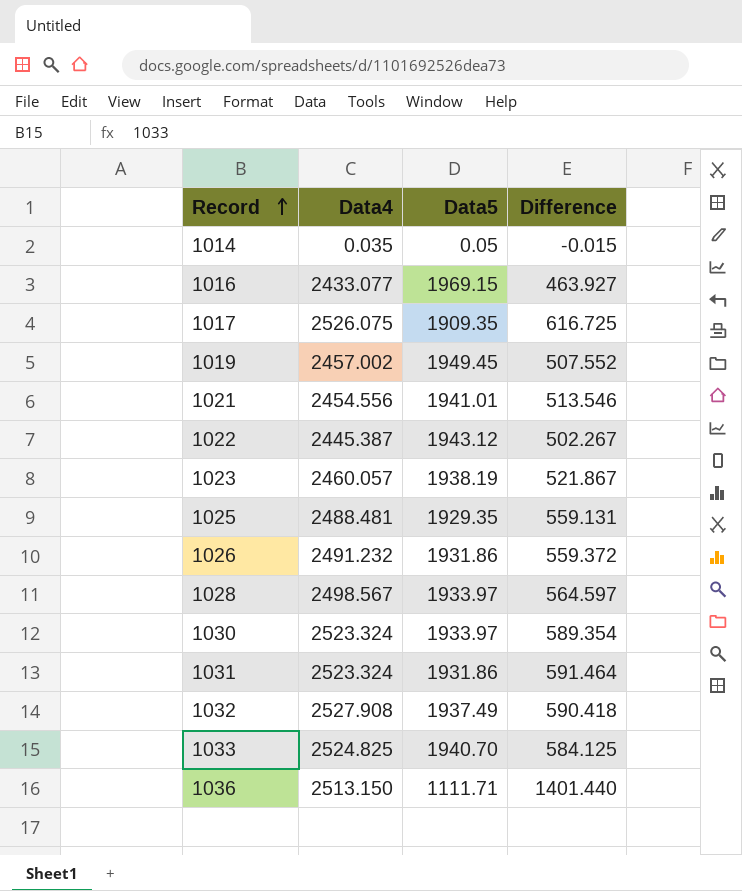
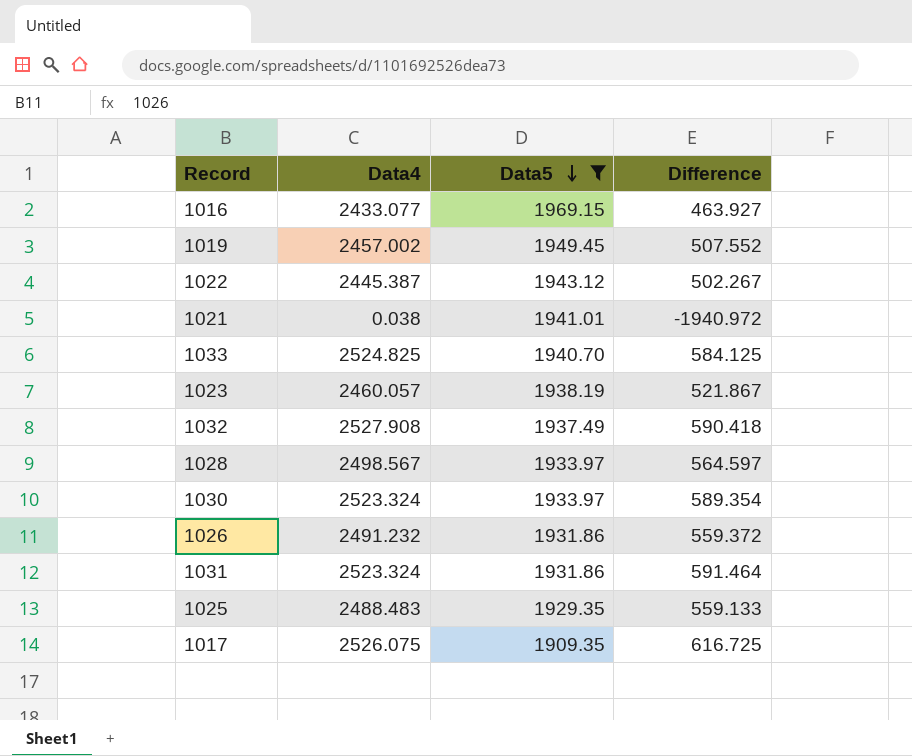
filter: none -> Data5 >= 1909.35
row order: Record ascending -> Data5 descending
1021 | Data4: 2454.556 -> 0.038
1021 | Difference: 513.546 -> -1940.972
1025 | Data4: 2488.481 -> 2488.483
1025 | Difference: 559.131 -> 559.133

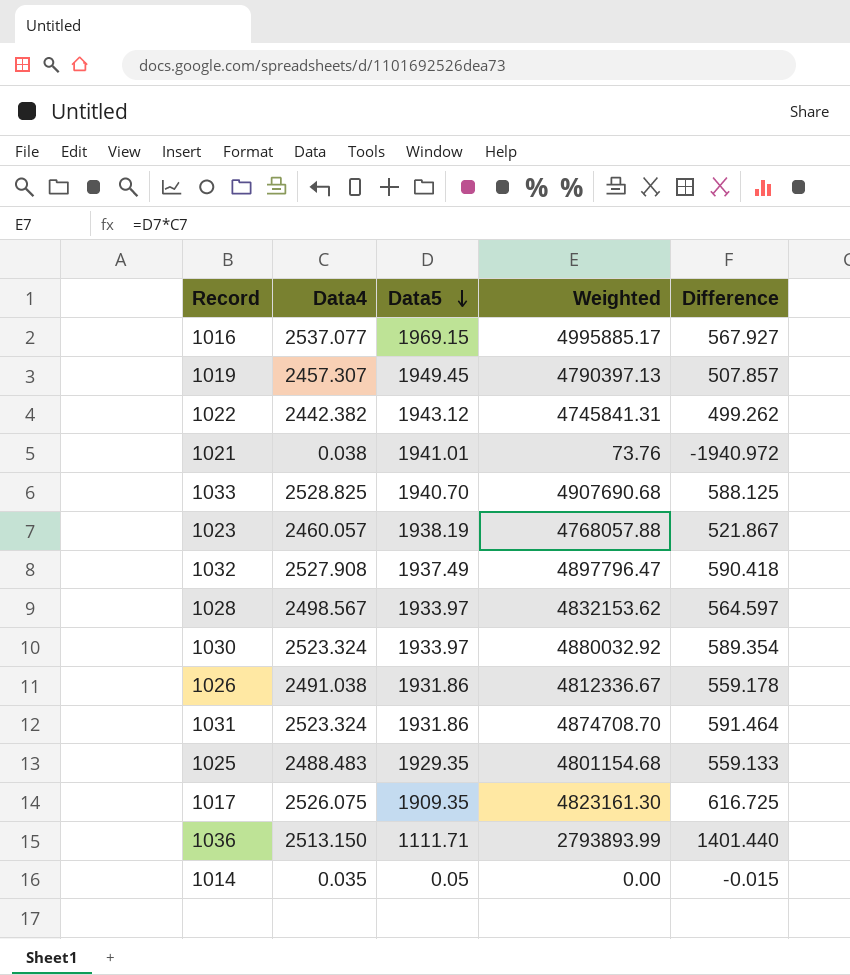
filter: Data5 >= 1909.35 -> none
column Weighted | formula: none -> [Data4] * [Data5]
1016 | Data4: 2433.077 -> 2537.077
1016 | Difference: 463.927 -> 567.927
1019 | Data4: 2457.002 -> 2457.307
1019 | Difference: 507.552 -> 507.857
1022 | Data4: 2445.387 -> 2442.382
1022 | Difference: 502.267 -> 499.262
1033 | Data4: 2524.825 -> 2528.825
1033 | Difference: 584.125 -> 588.125
1026 | Data4: 2491.232 -> 2491.038
1026 | Difference: 559.372 -> 559.178

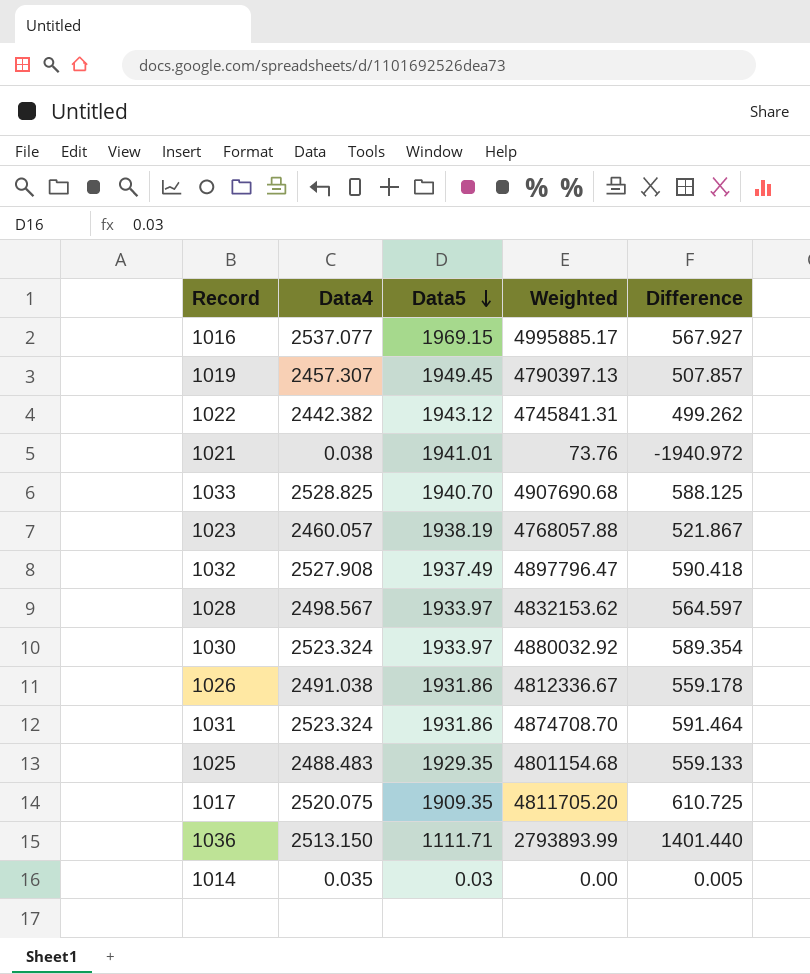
1017 | Data4: 2526.075 -> 2520.075
1017 | Weighted: 4823161.30 -> 4811705.20
1017 | Difference: 616.725 -> 610.725
1014 | Data5: 0.05 -> 0.03
1014 | Difference: -0.015 -> 0.005

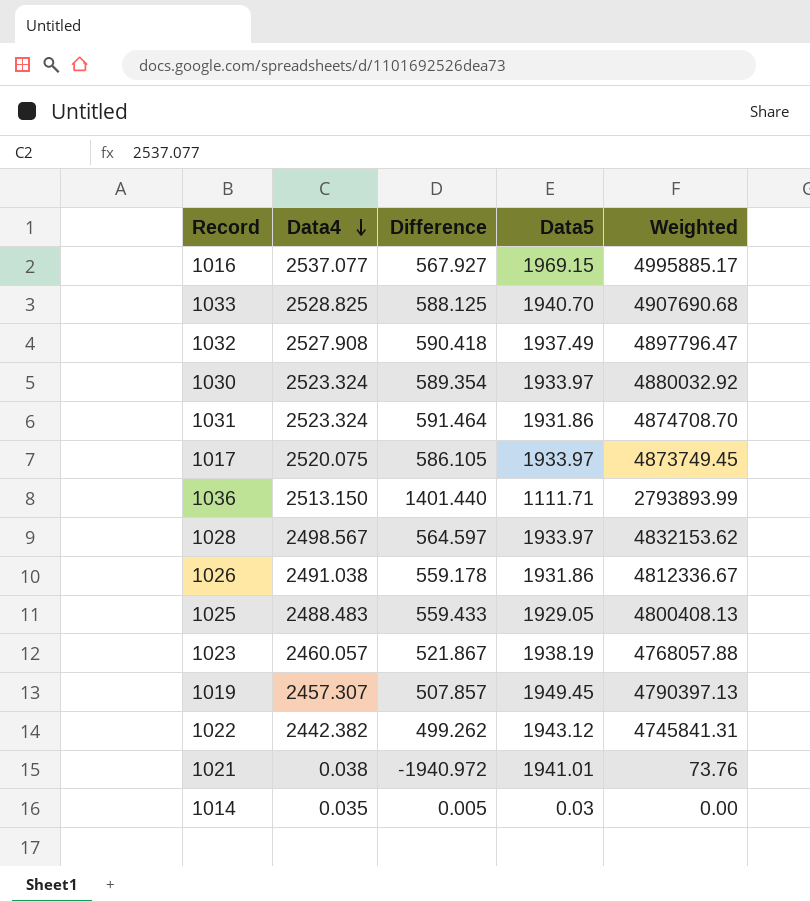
row order: Data5 descending -> Data4 descending
column Difference | position: 5 -> 3
1017 | Difference: 610.725 -> 586.105
1017 | Data5: 1909.35 -> 1933.97
1017 | Weighted: 4811705.20 -> 4873749.45
1025 | Difference: 559.133 -> 559.433
1025 | Data5: 1929.35 -> 1929.05
1025 | Weighted: 4801154.68 -> 4800408.13

